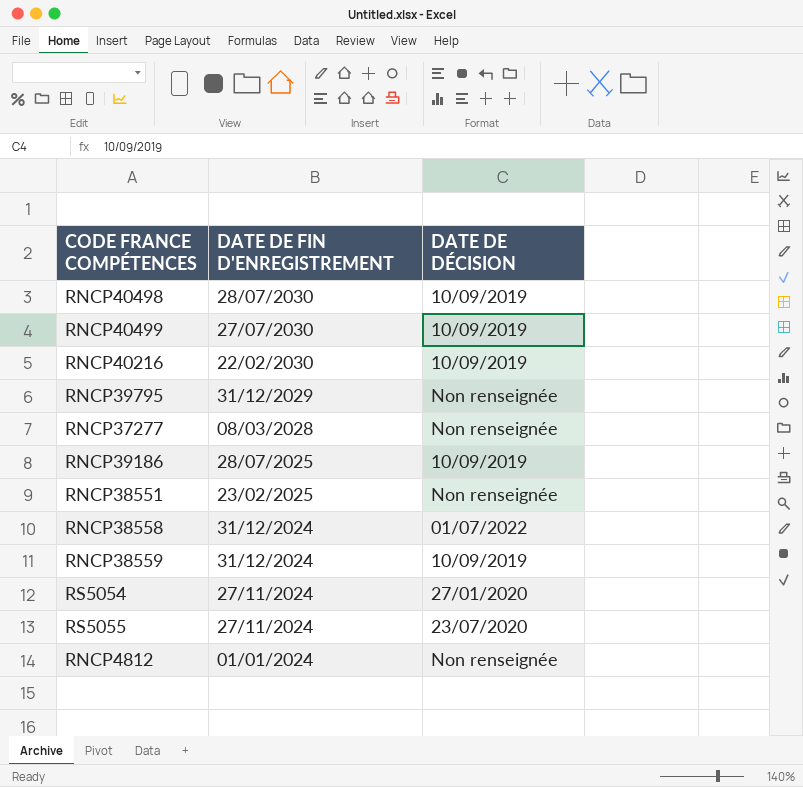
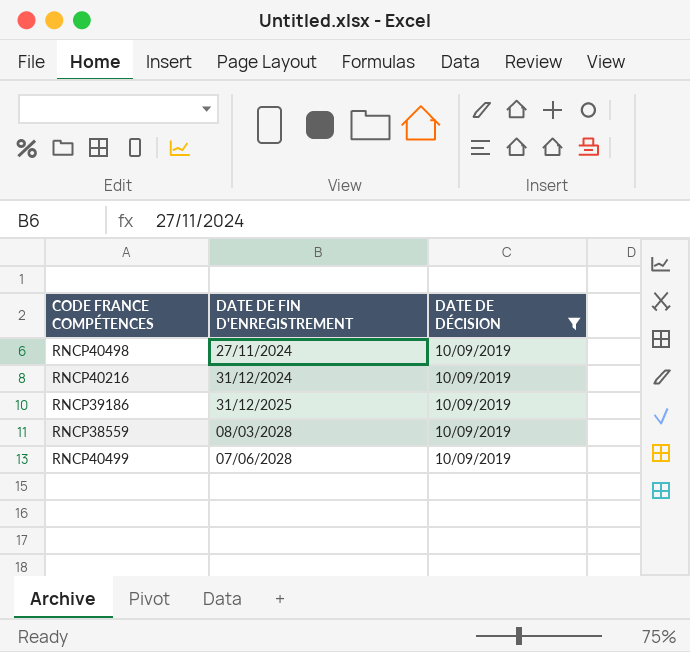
filter: none -> DATE DE DÉCISION = 10/09/2019
row order: DATE DE FIN D'ENREGISTREMENT descending -> DATE DE FIN D'ENREGISTREMENT ascending
RNCP40498 | DATE DE FIN D'ENREGISTREMENT: 28/07/2030 -> 27/11/2024
RNCP40216 | DATE DE FIN D'ENREGISTREMENT: 22/02/2030 -> 31/12/2024
RNCP39186 | DATE DE FIN D'ENREGISTREMENT: 28/07/2025 -> 31/12/2025
RNCP38559 | DATE DE FIN D'ENREGISTREMENT: 31/12/2024 -> 08/03/2028
RNCP40499 | DATE DE FIN D'ENREGISTREMENT: 27/07/2030 -> 07/06/2028

